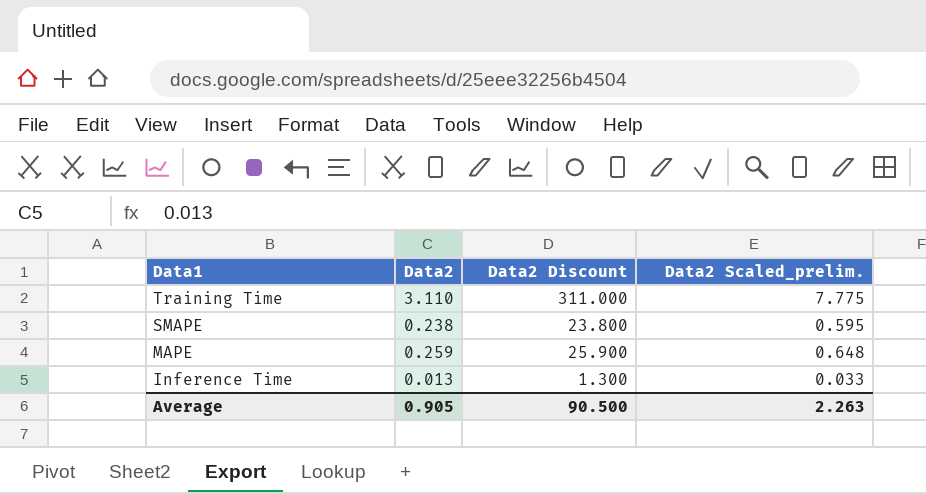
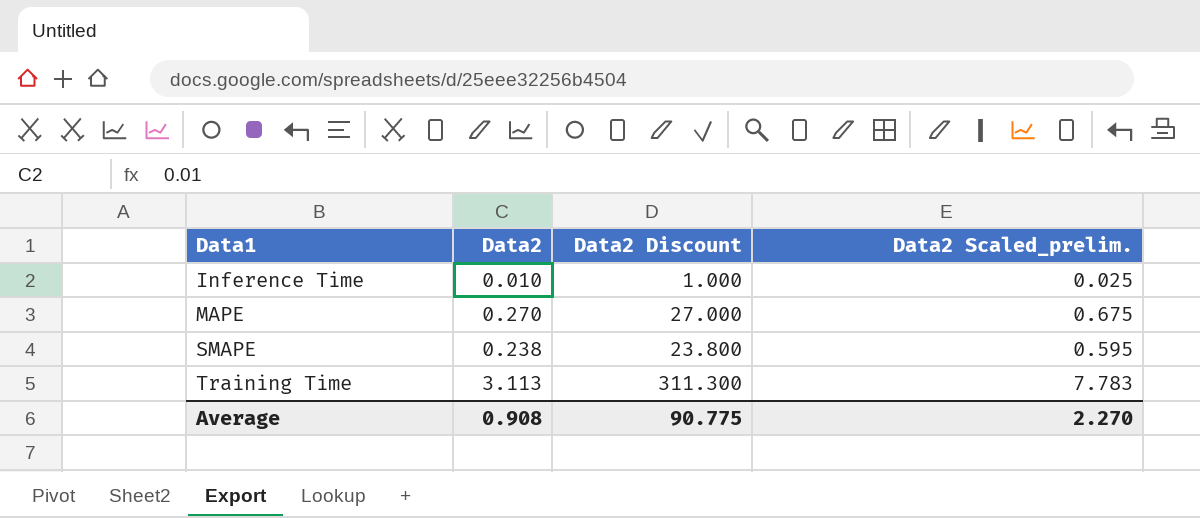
row order: Data1 descending -> Data1 ascending
Inference Time | Data2: 0.013 -> 0.010
Inference Time | Data2 Discount: 1.300 -> 1.000
Inference Time | Data2 Scaled_prelim.: 0.033 -> 0.025
MAPE | Data2: 0.259 -> 0.270
MAPE | Data2 Discount: 25.900 -> 27.000
MAPE | Data2 Scaled_prelim.: 0.648 -> 0.675
Training Time | Data2: 3.110 -> 3.113
Training Time | Data2 Discount: 311.000 -> 311.300
Training Time | Data2 Scaled_prelim.: 7.775 -> 7.783
Average | Data2: 0.905 -> 0.908
Average | Data2 Discount: 90.500 -> 90.775
Average | Data2 Scaled_prelim.: 2.263 -> 2.270

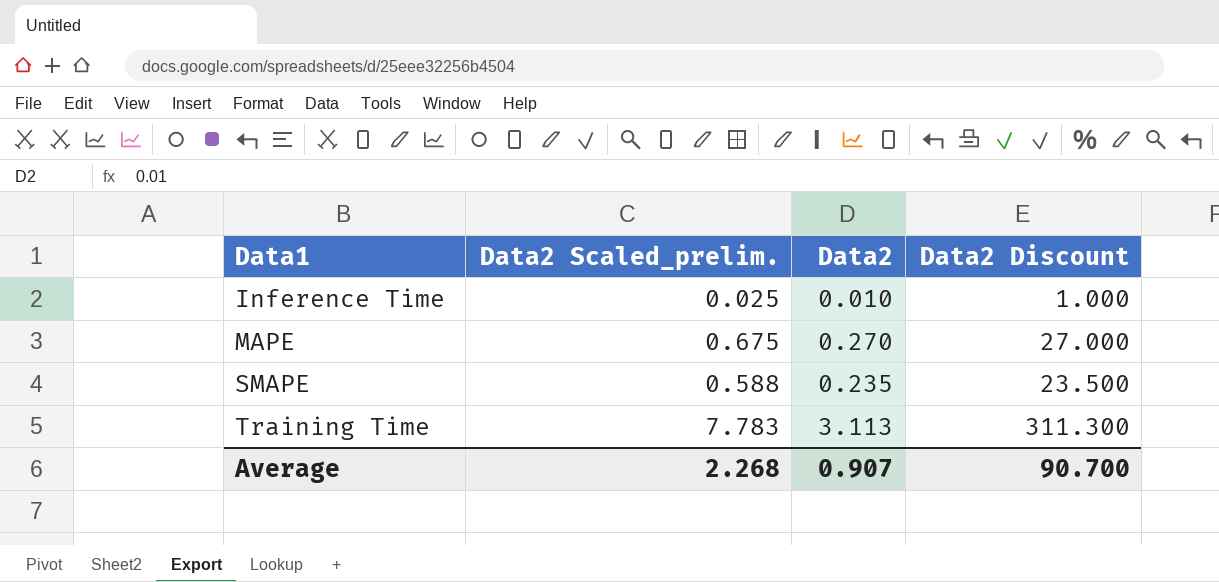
column Data2 Scaled_prelim. | position: 4 -> 2
SMAPE | Data2 Scaled_prelim.: 0.595 -> 0.588
SMAPE | Data2: 0.238 -> 0.235
SMAPE | Data2 Discount: 23.800 -> 23.500
Average | Data2 Scaled_prelim.: 2.270 -> 2.268
Average | Data2: 0.908 -> 0.907
Average | Data2 Discount: 90.775 -> 90.700

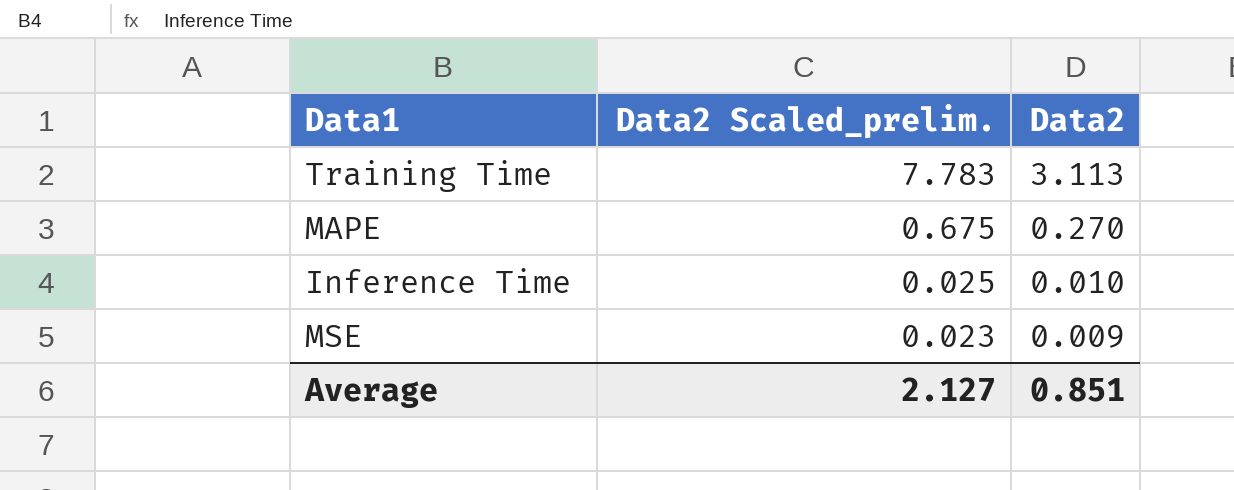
row order: Data1 ascending -> Data2 Scaled_prelim. descending
column Data2 Discount | formula: [Data2] * 100 -> none
row SMAPE: 0.588 | 0.235 | 23.500 -> none
row MSE: none -> 0.023 | 0.009
Average | Data2 Scaled_prelim.: 2.268 -> 2.127
Average | Data2: 0.907 -> 0.851

